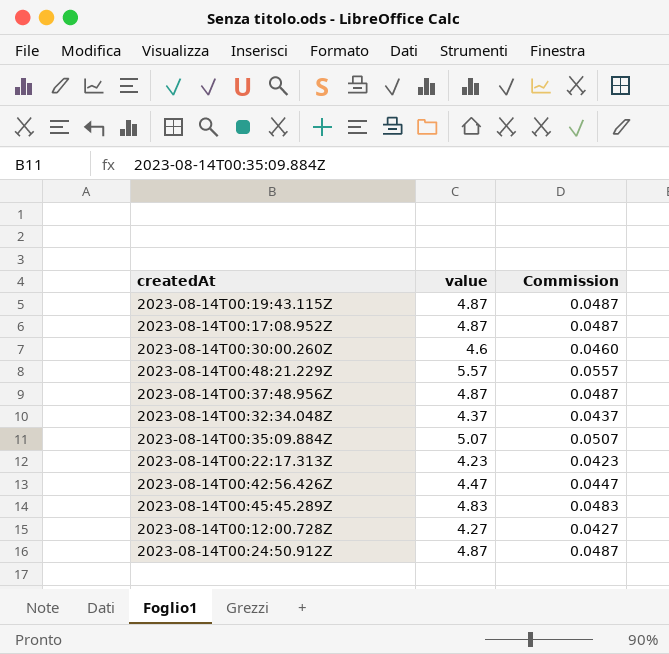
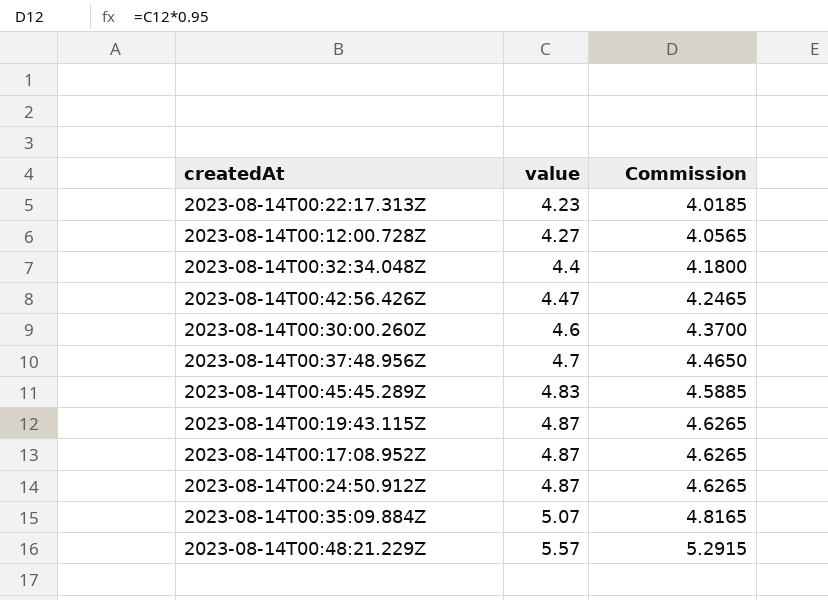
row order: none -> value ascending
column Commission | formula: [value] * 0.01 -> [value] * 0.95
2023-08-14T00:32:34.048Z | value: 4.37 -> 4.4
2023-08-14T00:37:48.956Z | value: 4.87 -> 4.7

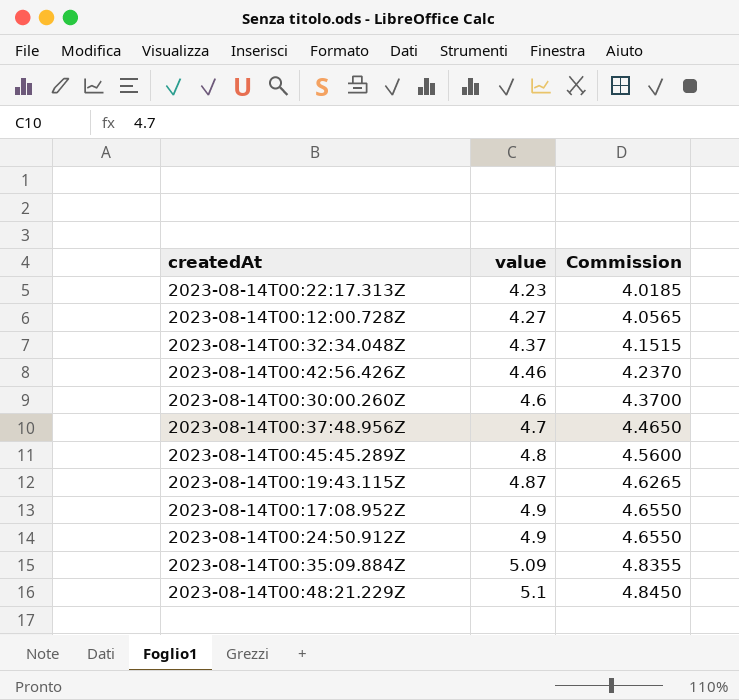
2023-08-14T00:32:34.048Z | value: 4.4 -> 4.37
2023-08-14T00:32:34.048Z | Commission: 4.1800 -> 4.1515
2023-08-14T00:42:56.426Z | value: 4.47 -> 4.46
2023-08-14T00:42:56.426Z | Commission: 4.2465 -> 4.2370
2023-08-14T00:45:45.289Z | value: 4.83 -> 4.8
2023-08-14T00:45:45.289Z | Commission: 4.5885 -> 4.5600
2023-08-14T00:17:08.952Z | value: 4.87 -> 4.9
2023-08-14T00:17:08.952Z | Commission: 4.6265 -> 4.6550
2023-08-14T00:24:50.912Z | value: 4.87 -> 4.9
2023-08-14T00:24:50.912Z | Commission: 4.6265 -> 4.6550
2023-08-14T00:35:09.884Z | value: 5.07 -> 5.09
2023-08-14T00:35:09.884Z | Commission: 4.8165 -> 4.8355
2023-08-14T00:48:21.229Z | value: 5.57 -> 5.1
2023-08-14T00:48:21.229Z | Commission: 5.2915 -> 4.8450

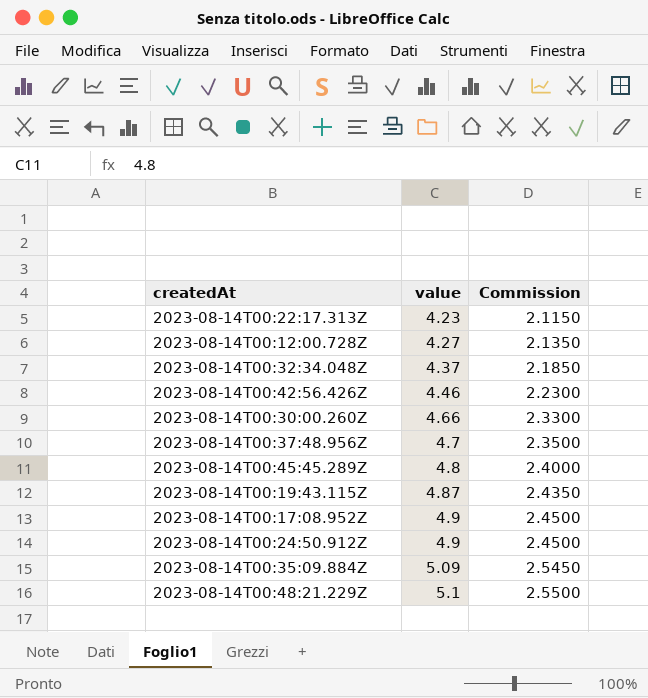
column Commission | formula: [value] * 0.95 -> [value] * 0.5
2023-08-14T00:30:00.260Z | value: 4.6 -> 4.66

